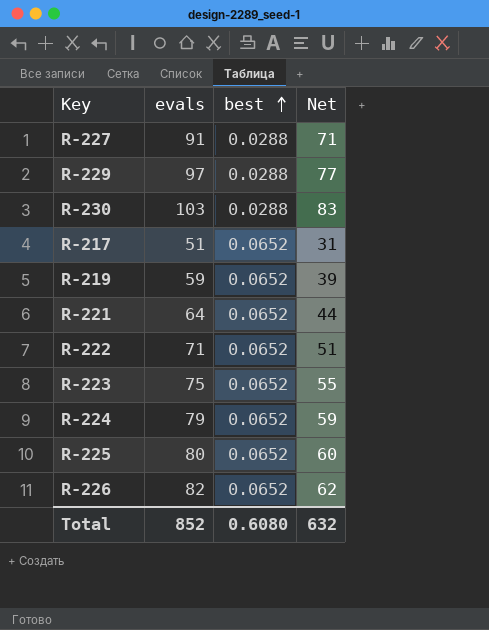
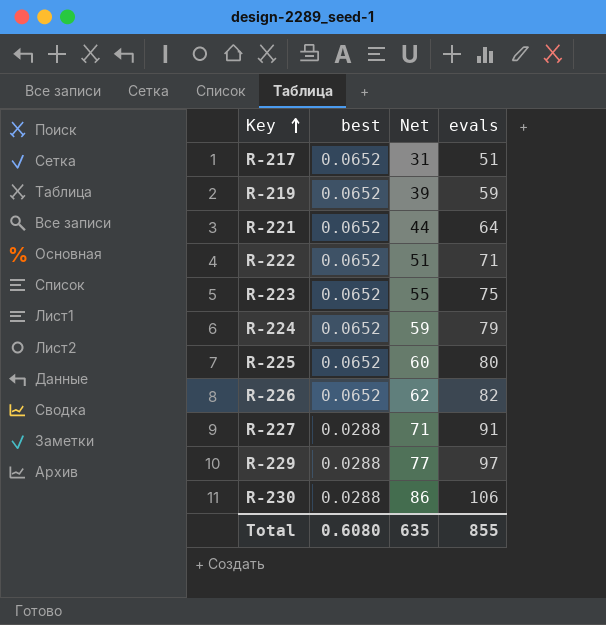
row order: best ascending -> Key ascending
column evals | position: 2 -> 4
R-230 | Net: 83 -> 86
R-230 | evals: 103 -> 106
Total | Net: 632 -> 635
Total | evals: 852 -> 855

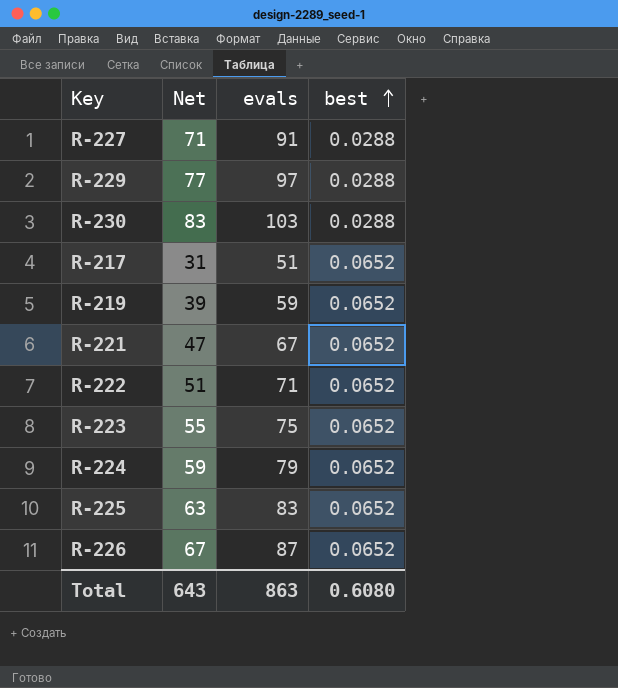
row order: Key ascending -> best ascending
column best | position: 2 -> 4
R-230 | Net: 86 -> 83
R-230 | evals: 106 -> 103
R-221 | Net: 44 -> 47
R-221 | evals: 64 -> 67
R-225 | Net: 60 -> 63
R-225 | evals: 80 -> 83
R-226 | Net: 62 -> 67
R-226 | evals: 82 -> 87
Total | Net: 635 -> 643
Total | evals: 855 -> 863

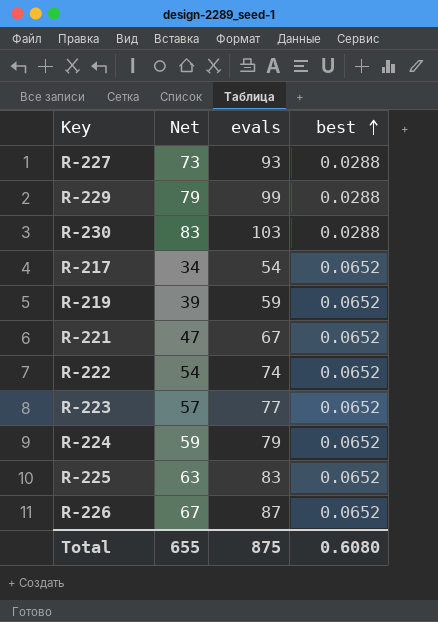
R-227 | Net: 71 -> 73
R-227 | evals: 91 -> 93
R-229 | Net: 77 -> 79
R-229 | evals: 97 -> 99
R-217 | Net: 31 -> 34
R-217 | evals: 51 -> 54
R-222 | Net: 51 -> 54
R-222 | evals: 71 -> 74
R-223 | Net: 55 -> 57
R-223 | evals: 75 -> 77
Total | Net: 643 -> 655
Total | evals: 863 -> 875

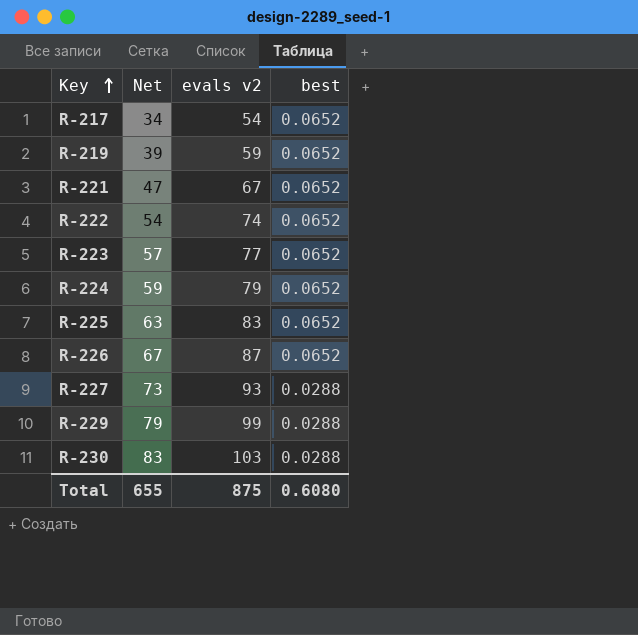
row order: best ascending -> Key ascending
column name: evals -> evals v2

